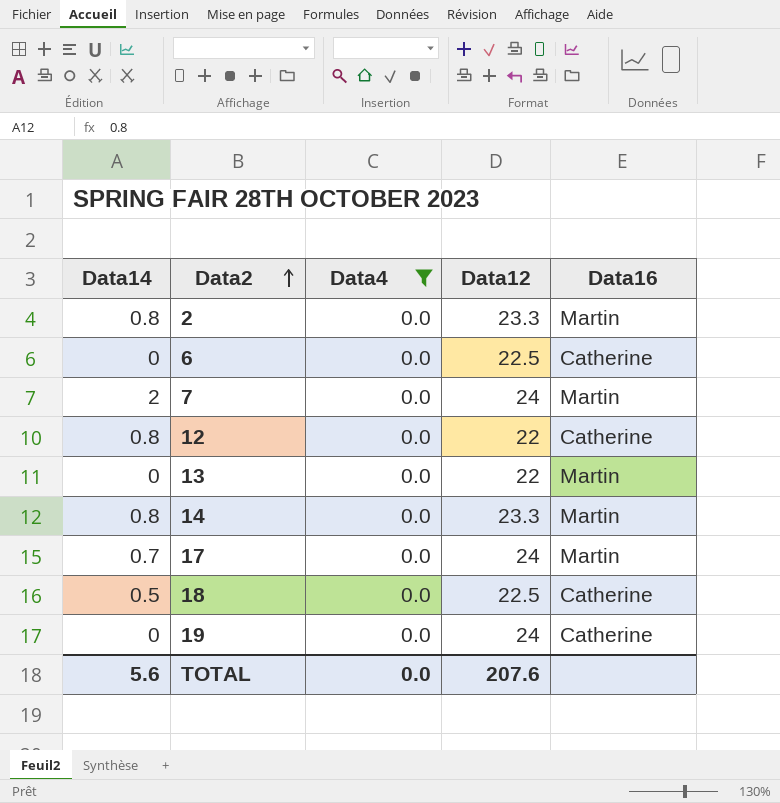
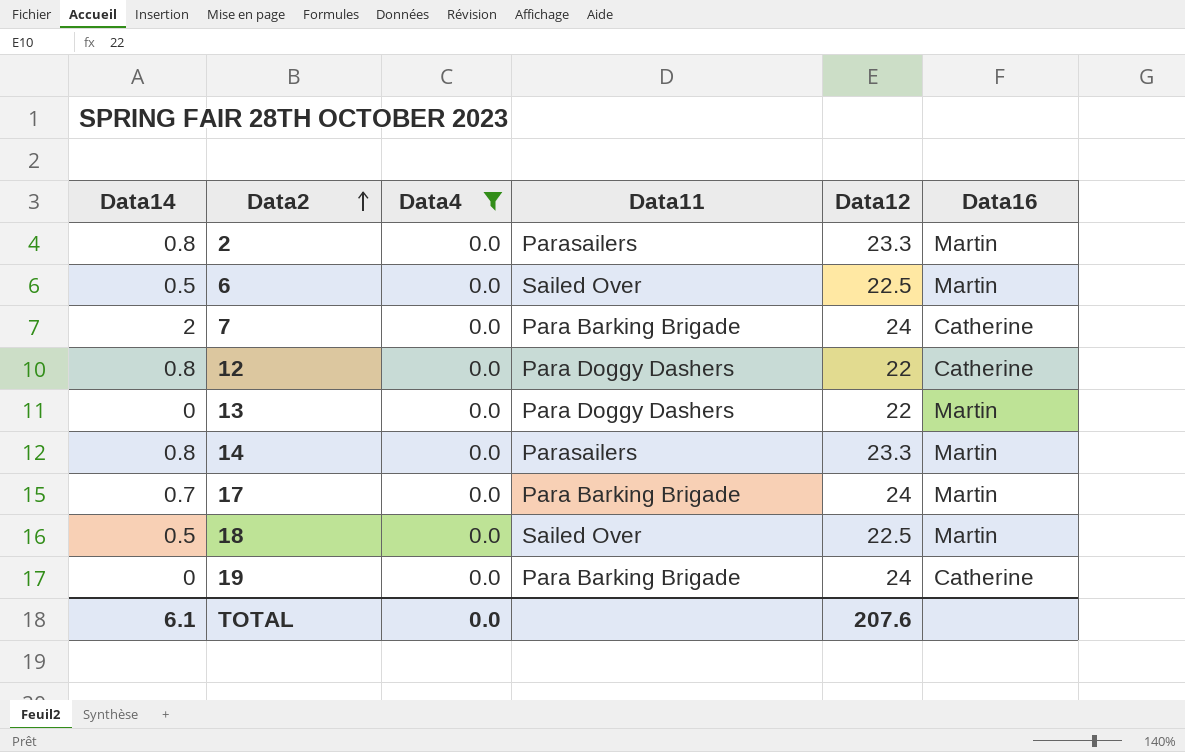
column Data11 | position: none -> 4
6 | Data14: 0 -> 0.5
6 | Data16: Catherine -> Martin
7 | Data16: Martin -> Catherine
18 | Data16: Catherine -> Martin
TOTAL | Data14: 5.6 -> 6.1

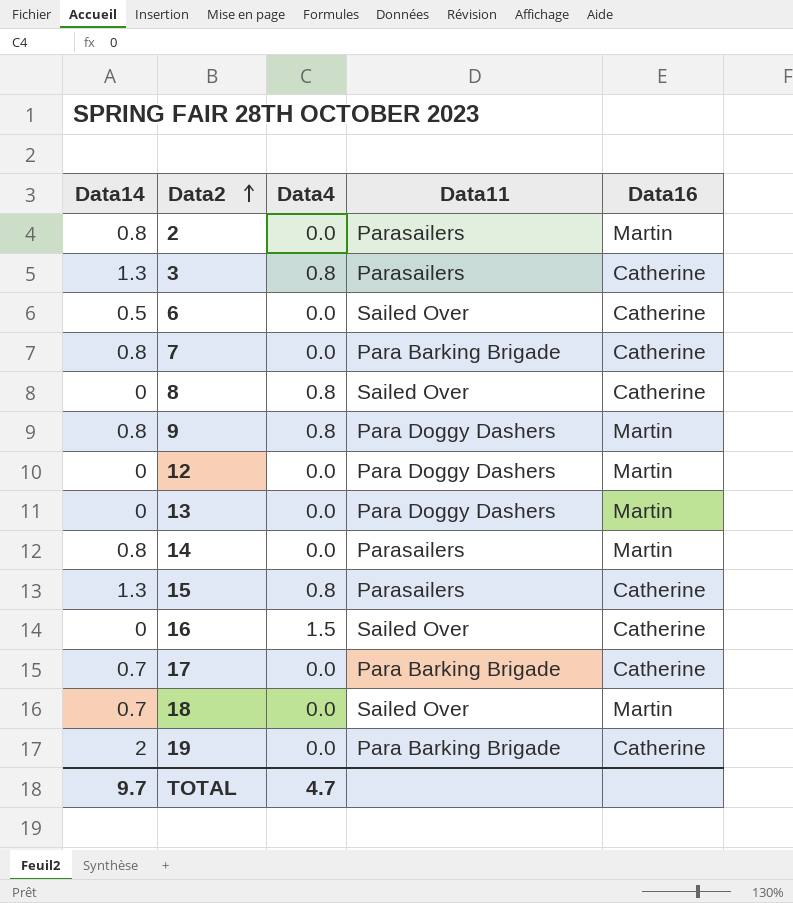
filter: Data4 = 0.0 -> none
column Data12 | position: 5 -> none
6 | Data16: Martin -> Catherine
7 | Data14: 2 -> 0.8
12 | Data14: 0.8 -> 0
12 | Data16: Catherine -> Martin
17 | Data16: Martin -> Catherine
18 | Data14: 0.5 -> 0.7
19 | Data14: 0 -> 2
TOTAL | Data14: 6.1 -> 9.7
TOTAL | Data4: 0.0 -> 4.7

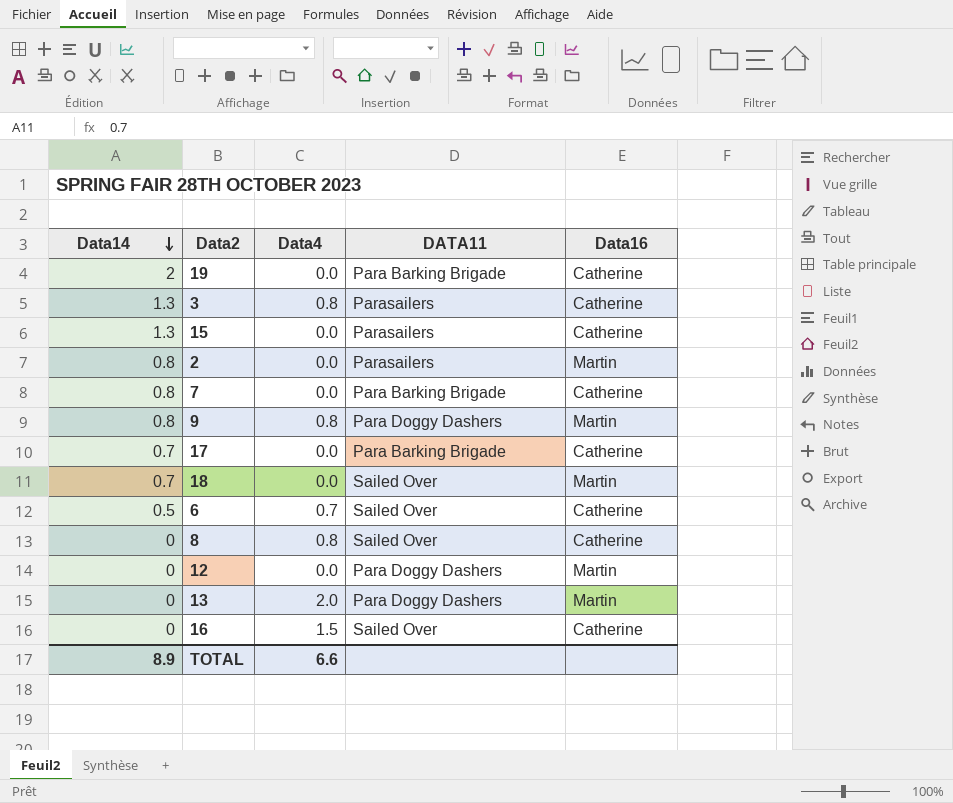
row order: Data2 ascending -> Data14 descending
column name: Data11 -> DATA11
row 14: 0.8 | 0.0 | Parasailers | Martin -> none
15 | Data4: 0.8 -> 0.0
6 | Data4: 0.0 -> 0.7
13 | Data4: 0.0 -> 2.0
TOTAL | Data14: 9.7 -> 8.9
TOTAL | Data4: 4.7 -> 6.6

